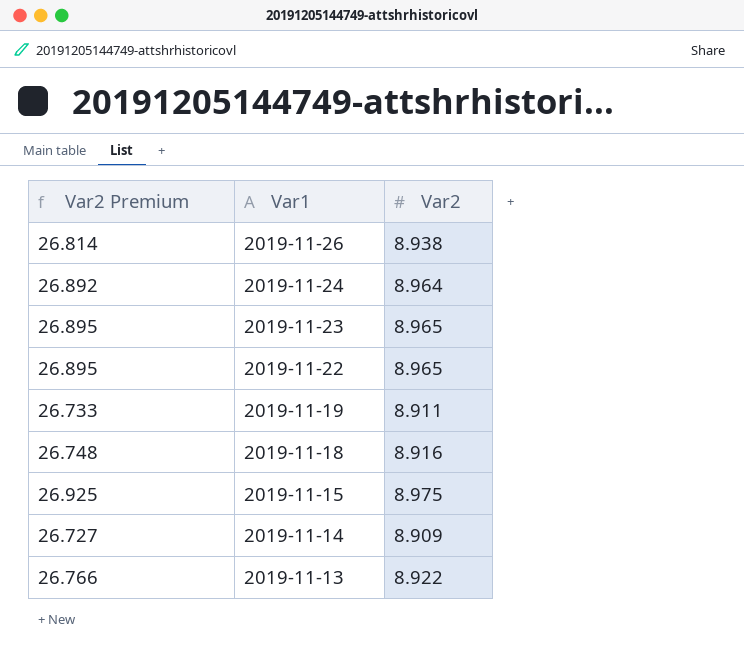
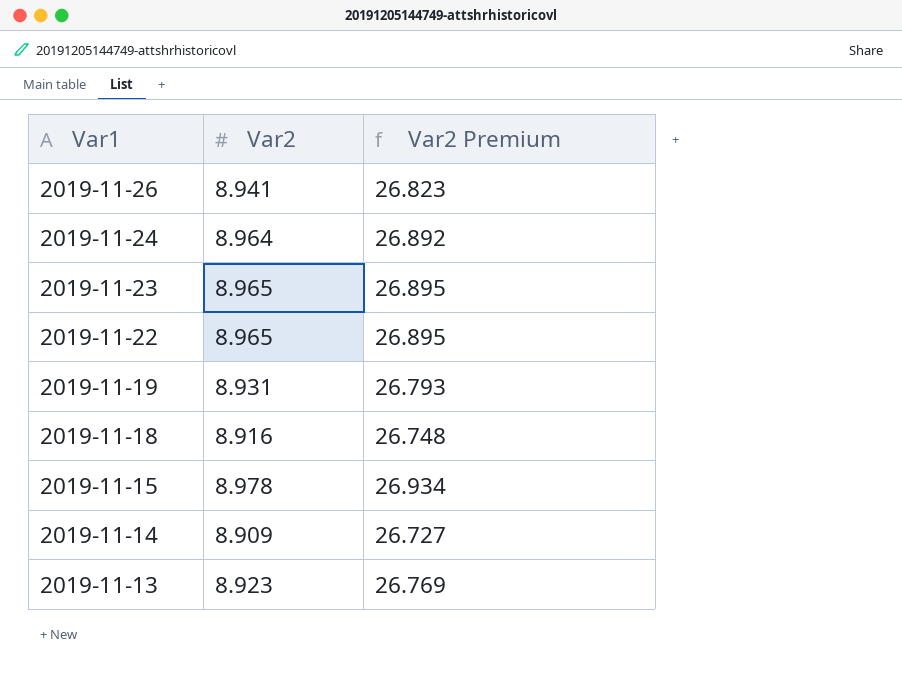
column Var2 Premium | position: 1 -> 3
2019-11-26 | Var2: 8.938 -> 8.941
2019-11-26 | Var2 Premium: 26.814 -> 26.823
2019-11-19 | Var2: 8.911 -> 8.931
2019-11-19 | Var2 Premium: 26.733 -> 26.793
2019-11-15 | Var2: 8.975 -> 8.978
2019-11-15 | Var2 Premium: 26.925 -> 26.934
2019-11-13 | Var2: 8.922 -> 8.923
2019-11-13 | Var2 Premium: 26.766 -> 26.769

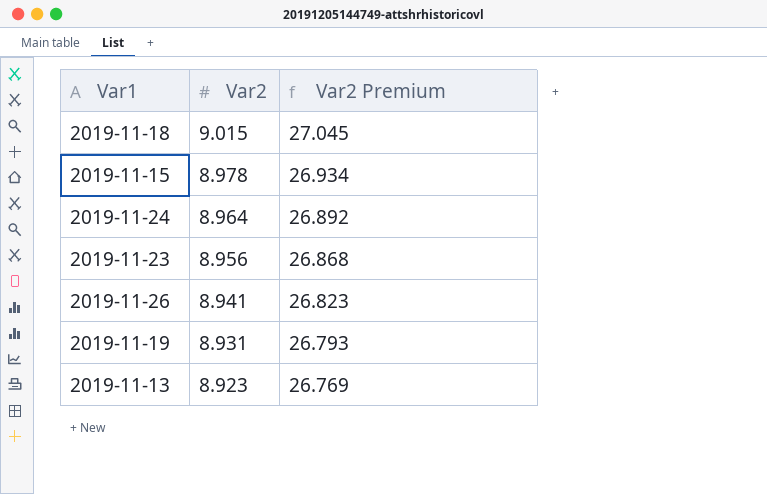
row order: Var1 descending -> Var2 descending
row 2019-11-22: 8.965 | 26.895 -> none
row 2019-11-14: 8.909 | 26.727 -> none
2019-11-18 | Var2: 8.916 -> 9.015
2019-11-18 | Var2 Premium: 26.748 -> 27.045
2019-11-23 | Var2: 8.965 -> 8.956
2019-11-23 | Var2 Premium: 26.895 -> 26.868

